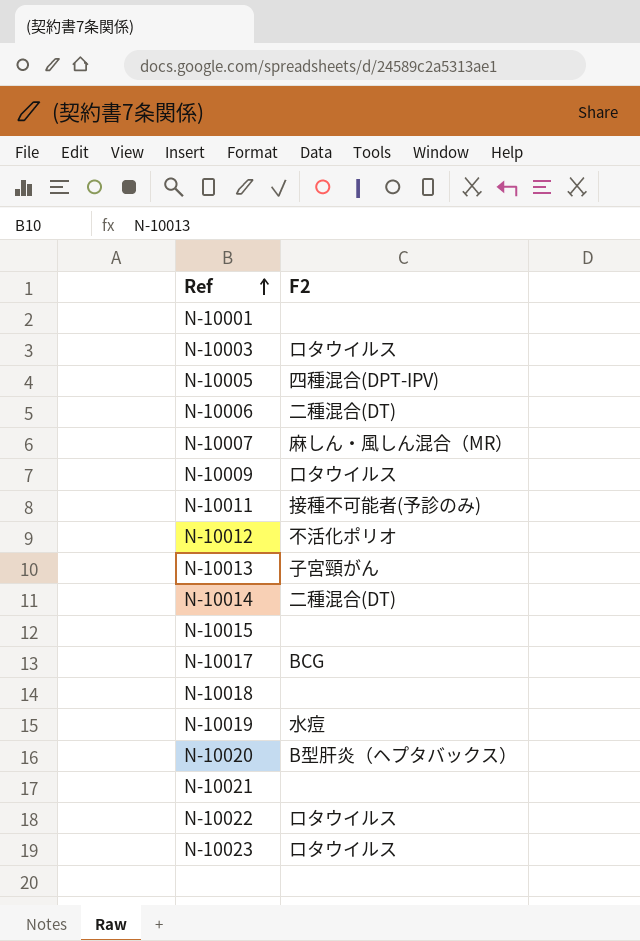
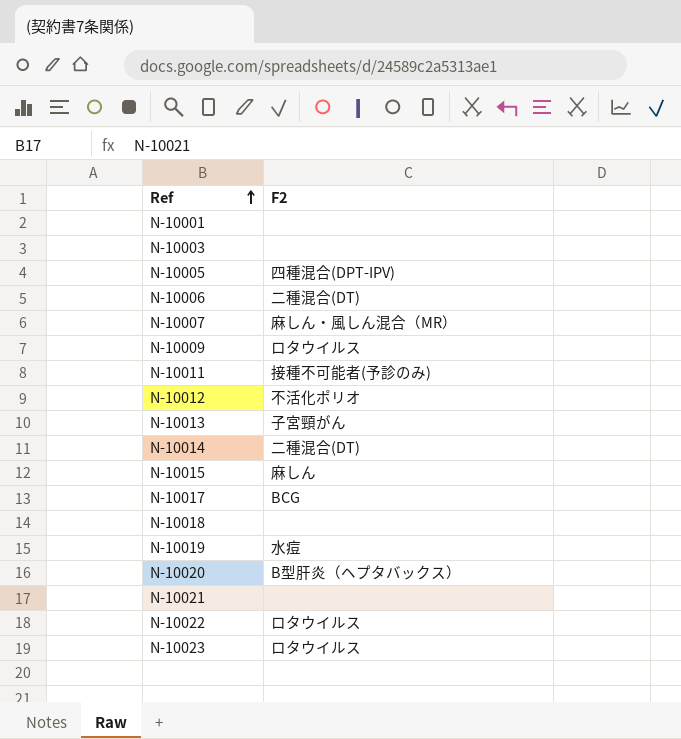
N-10003 | F2: ロタウイルス -> none
N-10015 | F2: none -> 麻しん

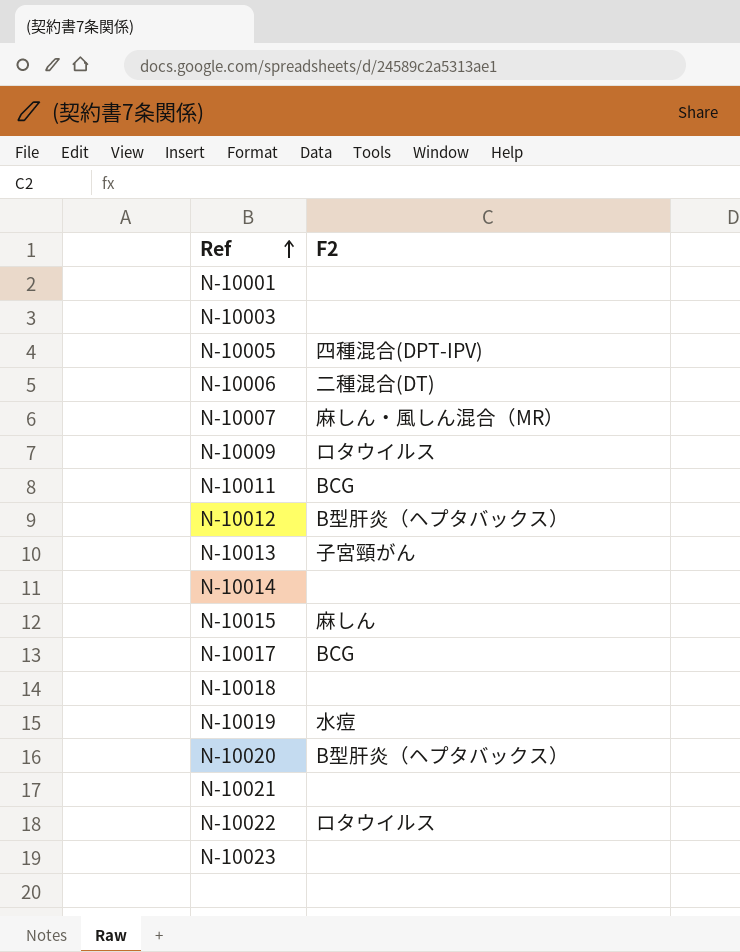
N-10011 | F2: 接種不可能者(予診のみ) -> BCG
N-10012 | F2: 不活化ポリオ -> B型肝炎（ヘプタバックス）
N-10014 | F2: 二種混合(DT) -> none
N-10023 | F2: ロタウイルス -> none

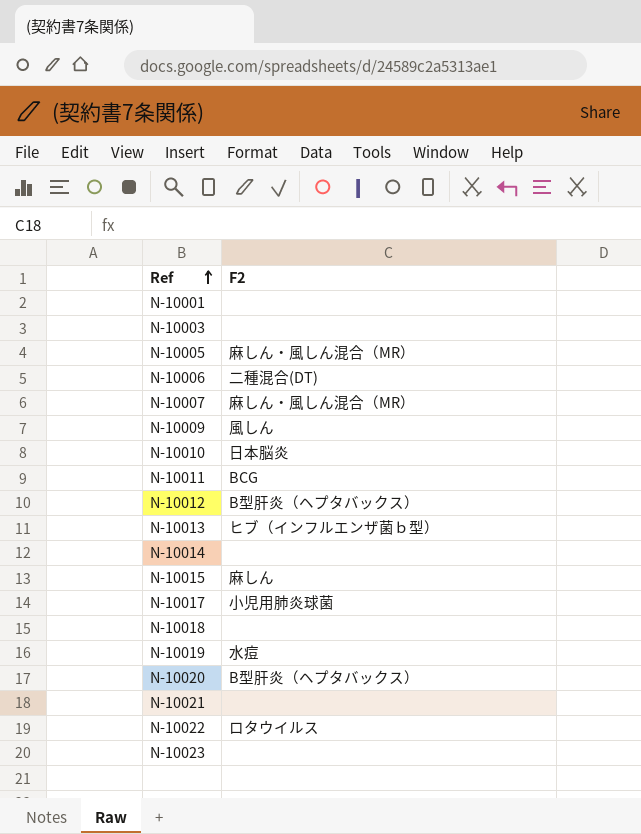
N-10005 | F2: 四種混合(DPT-IPV) -> 麻しん・風しん混合（MR）
N-10009 | F2: ロタウイルス -> 風しん
row N-10010: none -> 日本脳炎
N-10013 | F2: 子宮頸がん -> ヒブ（インフルエンザ菌ｂ型）
N-10017 | F2: BCG -> 小児用肺炎球菌

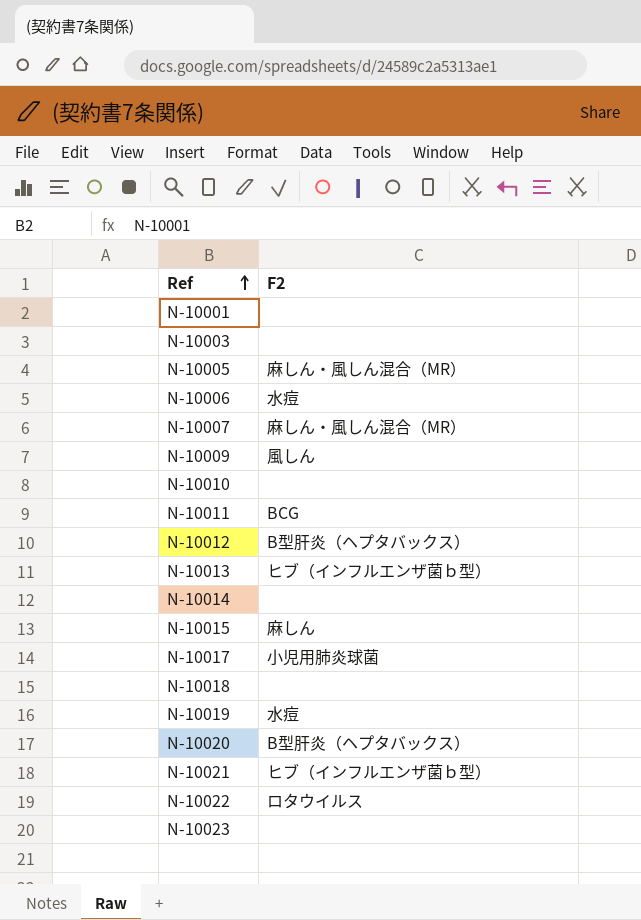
N-10006 | F2: 二種混合(DT) -> 水痘
N-10010 | F2: 日本脳炎 -> none
N-10021 | F2: none -> ヒブ（インフルエンザ菌ｂ型）

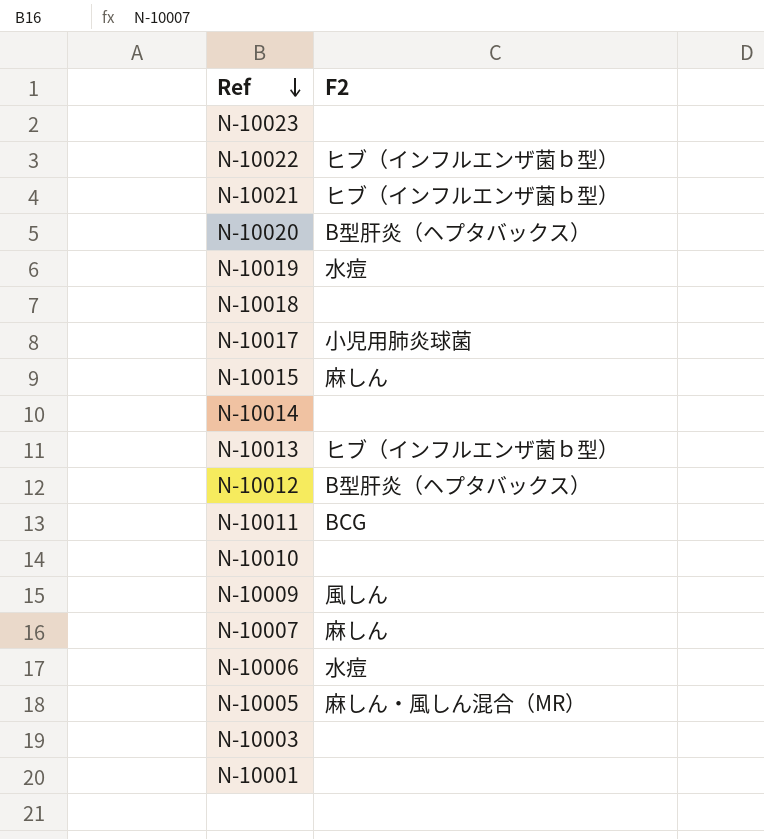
row order: Ref ascending -> Ref descending
N-10022 | F2: ロタウイルス -> ヒブ（インフルエンザ菌ｂ型）
N-10007 | F2: 麻しん・風しん混合（MR） -> 麻しん

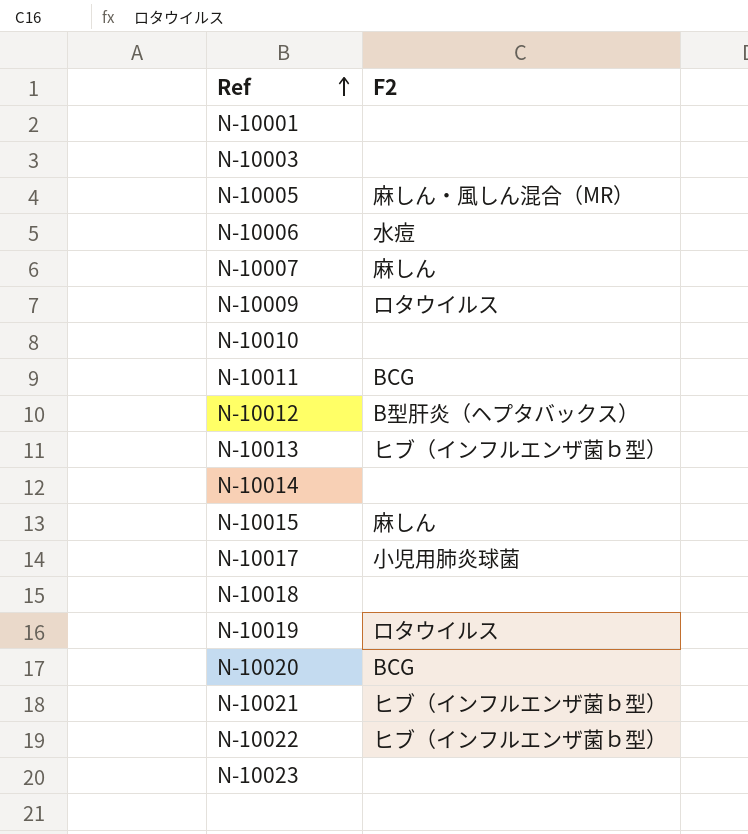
row order: Ref descending -> Ref ascending
N-10009 | F2: 風しん -> ロタウイルス
N-10019 | F2: 水痘 -> ロタウイルス
N-10020 | F2: B型肝炎（ヘプタバックス） -> BCG

